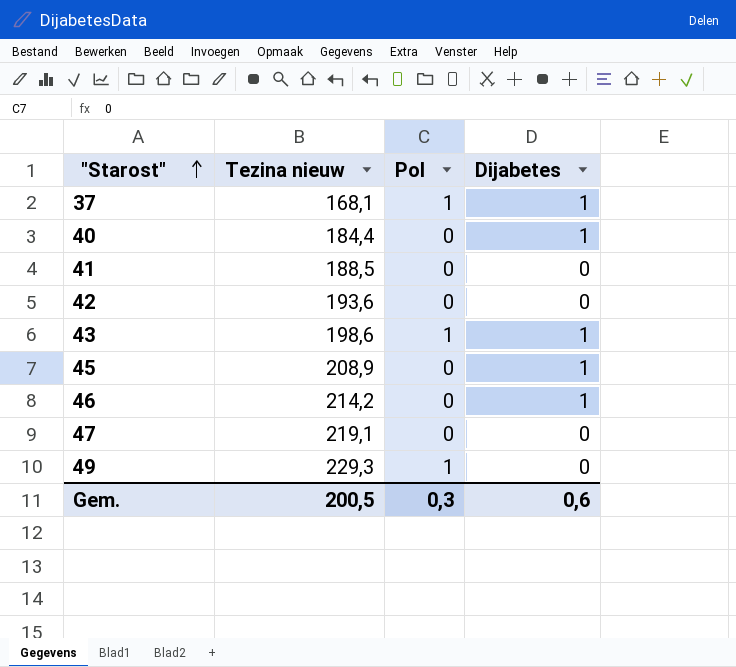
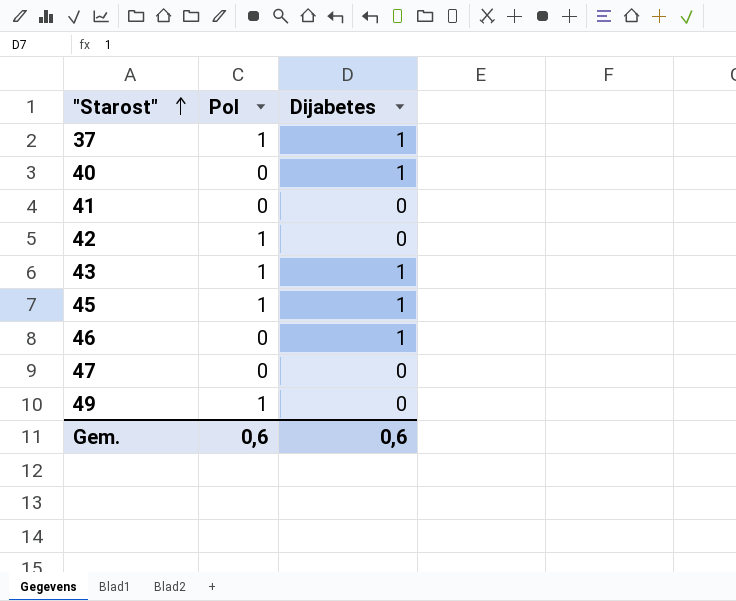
column Tezina nieuw | position: 2 -> none
42 | Pol: 0 -> 1
45 | Pol: 0 -> 1
Gem. | Pol: 0,3 -> 0,6

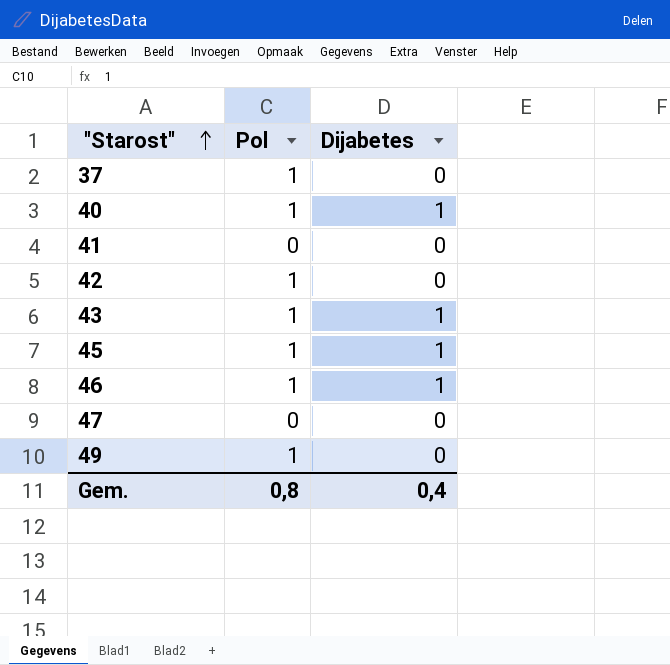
37 | Dijabetes: 1 -> 0
40 | Pol: 0 -> 1
46 | Pol: 0 -> 1
Gem. | Pol: 0,6 -> 0,8
Gem. | Dijabetes: 0,6 -> 0,4

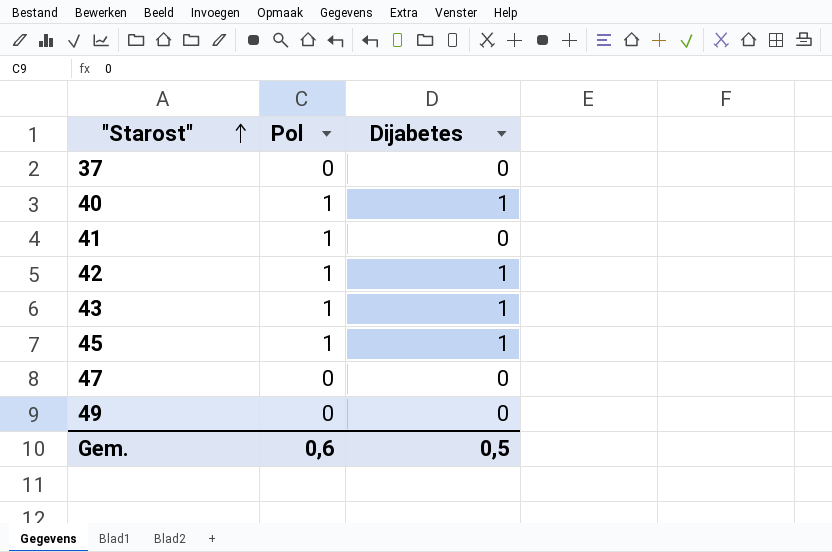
row 46: 1 | 1 -> none
37 | Pol: 1 -> 0
41 | Pol: 0 -> 1
42 | Dijabetes: 0 -> 1
49 | Pol: 1 -> 0
Gem. | Pol: 0,8 -> 0,6
Gem. | Dijabetes: 0,4 -> 0,5

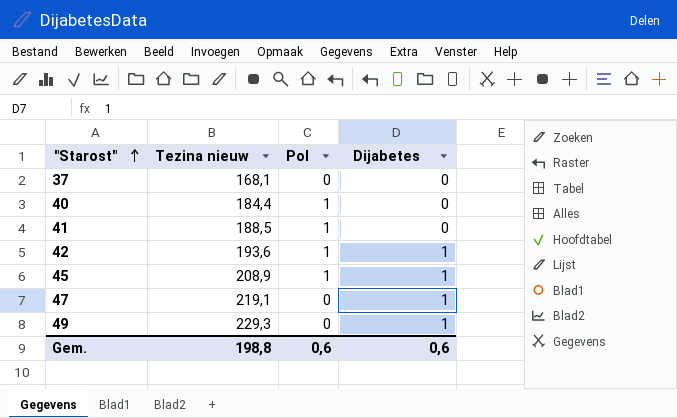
column Tezina nieuw | position: none -> 2
row 43: 1 | 1 -> none
40 | Dijabetes: 1 -> 0
47 | Dijabetes: 0 -> 1
49 | Dijabetes: 0 -> 1
Gem. | Dijabetes: 0,5 -> 0,6

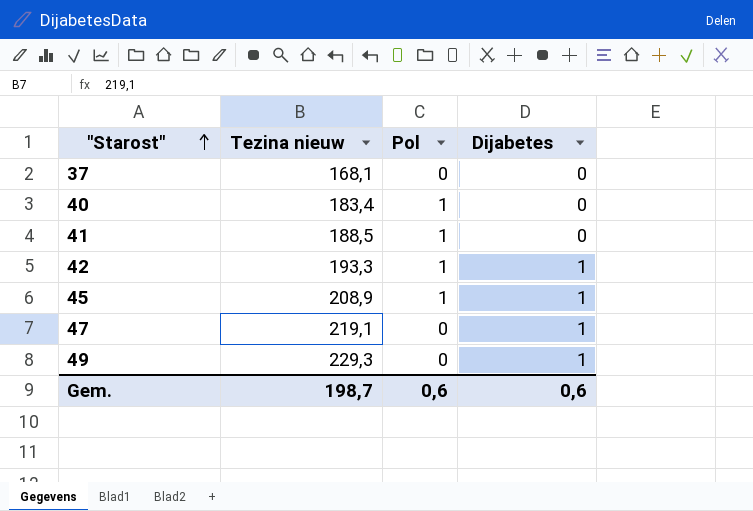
40 | Tezina nieuw: 184,4 -> 183,4
42 | Tezina nieuw: 193,6 -> 193,3
Gem. | Tezina nieuw: 198,8 -> 198,7

